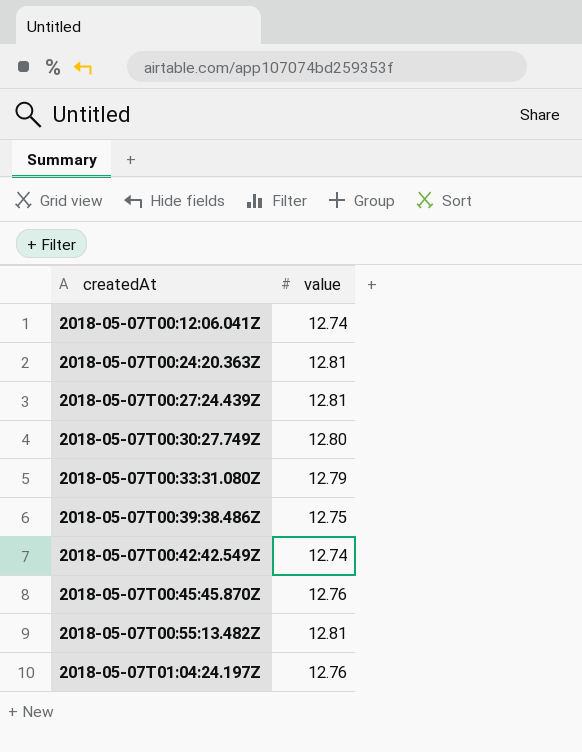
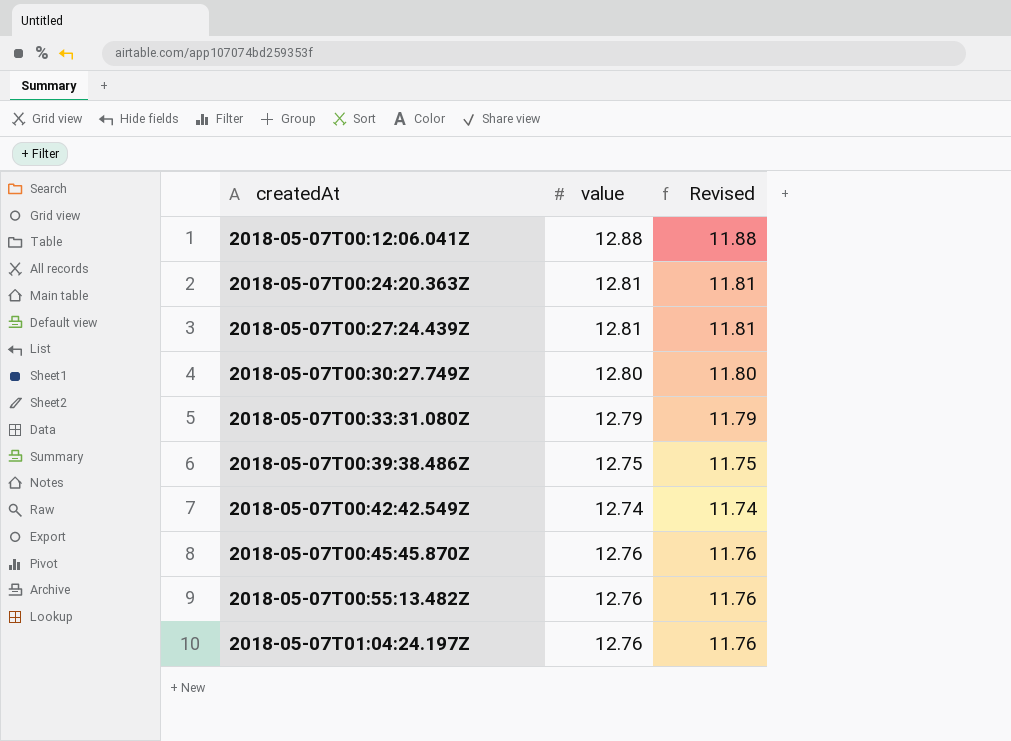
column Revised | formula: none -> [value] - 1
2018-05-07T00:12:06.041Z | value: 12.74 -> 12.88
2018-05-07T00:55:13.482Z | value: 12.81 -> 12.76

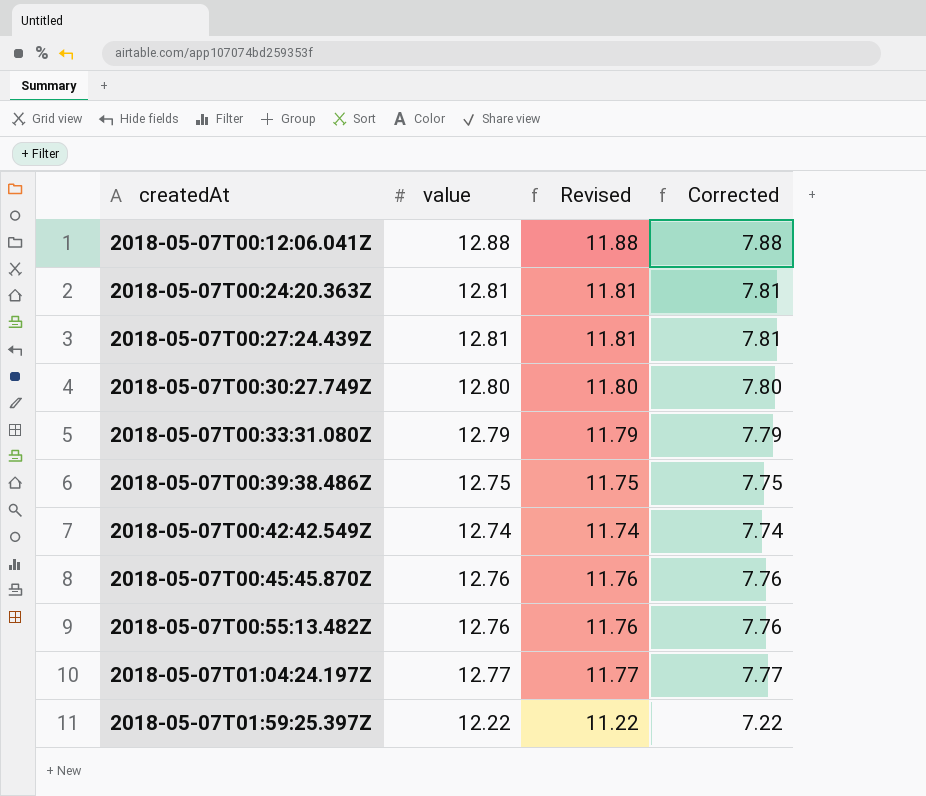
column Corrected | formula: none -> [value] - 5
2018-05-07T01:04:24.197Z | value: 12.76 -> 12.77
2018-05-07T01:04:24.197Z | Revised: 11.76 -> 11.77
row 2018-05-07T01:59:25.397Z: none -> 12.22 | 11.22 | 7.22

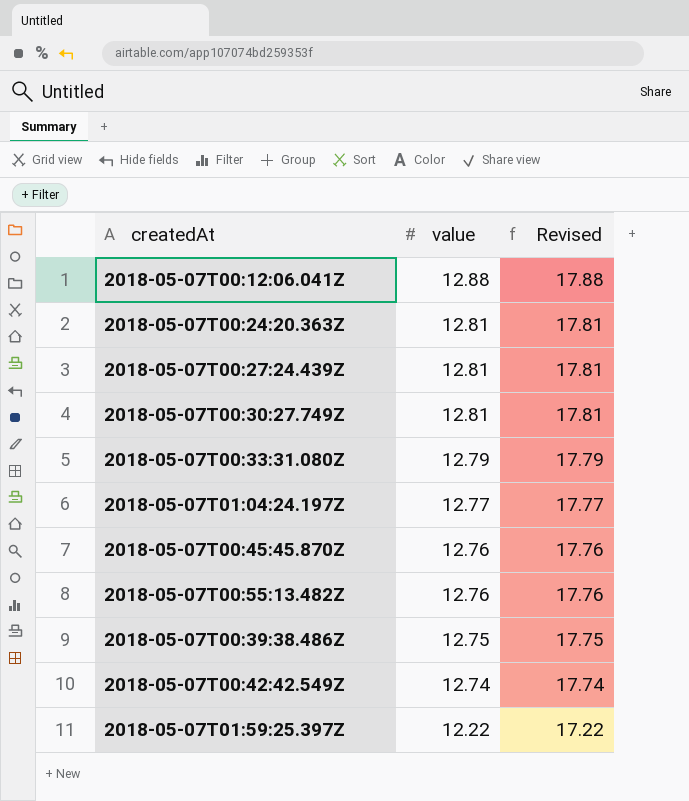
row order: createdAt ascending -> value descending
column Corrected | formula: [value] - 5 -> none
column Revised | formula: [value] - 1 -> [value] + 5
2018-05-07T00:30:27.749Z | value: 12.80 -> 12.81

